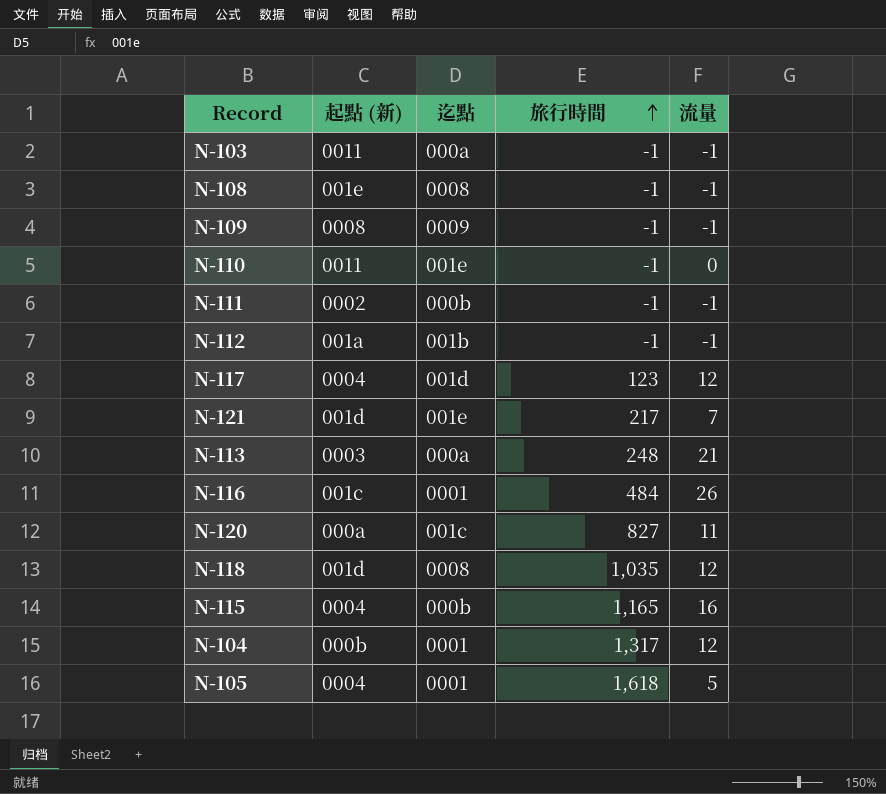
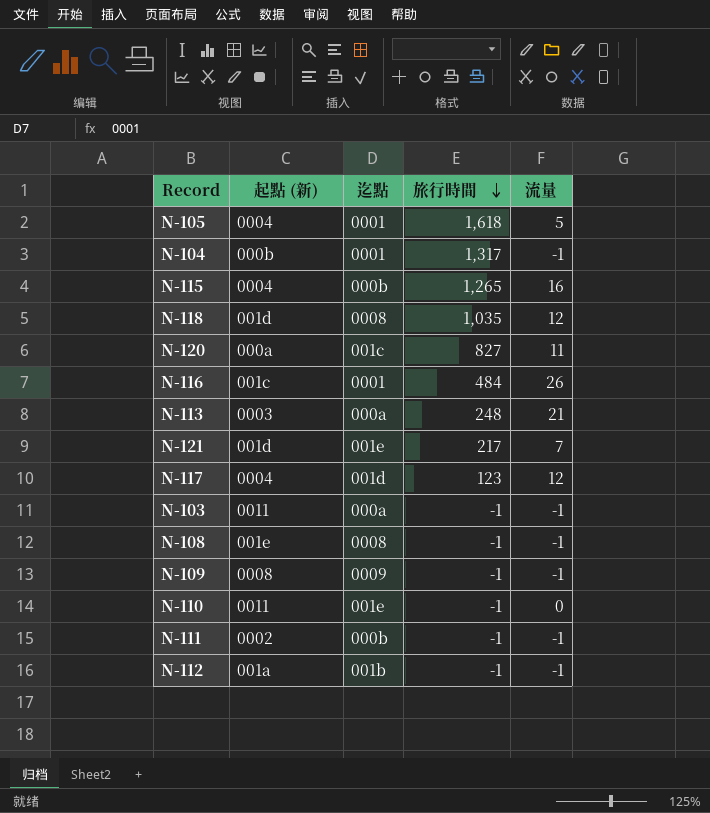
row order: 旅行時間 ascending -> 旅行時間 descending
N-104 | 流量: 12 -> -1
N-115 | 旅行時間: 1,165 -> 1,265

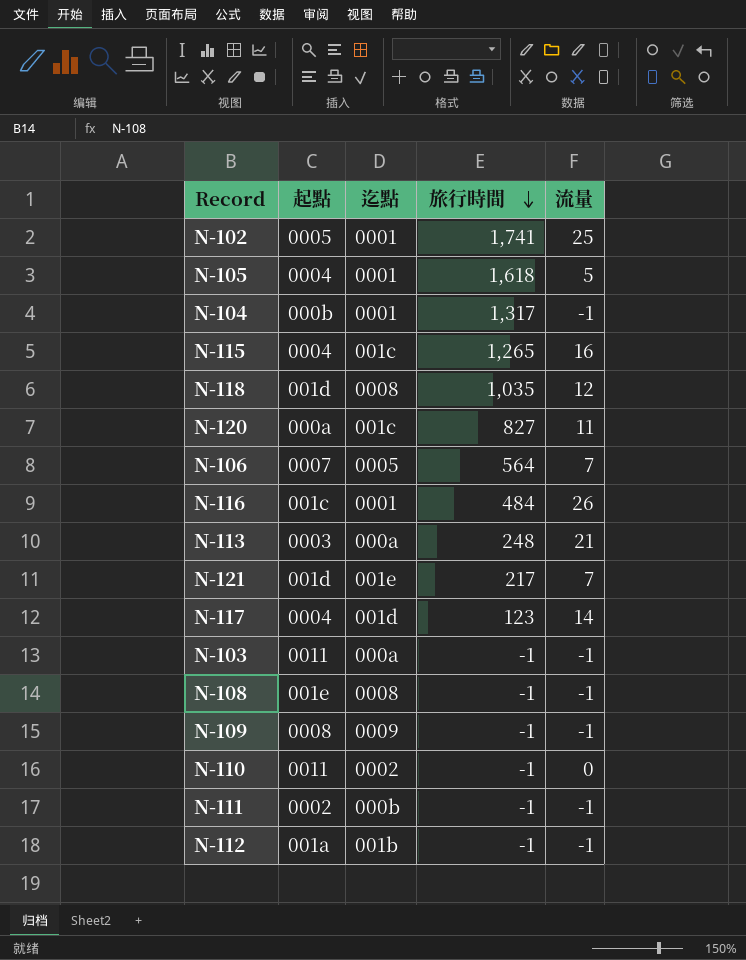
column name: 起點 (新) -> 起點
row N-102: none -> 0005 | 0001 | 1,741 | 25
N-115 | 迄點: 000b -> 001c
row N-106: none -> 0007 | 0005 | 564 | 7
N-117 | 流量: 12 -> 14
N-110 | 迄點: 001e -> 0002

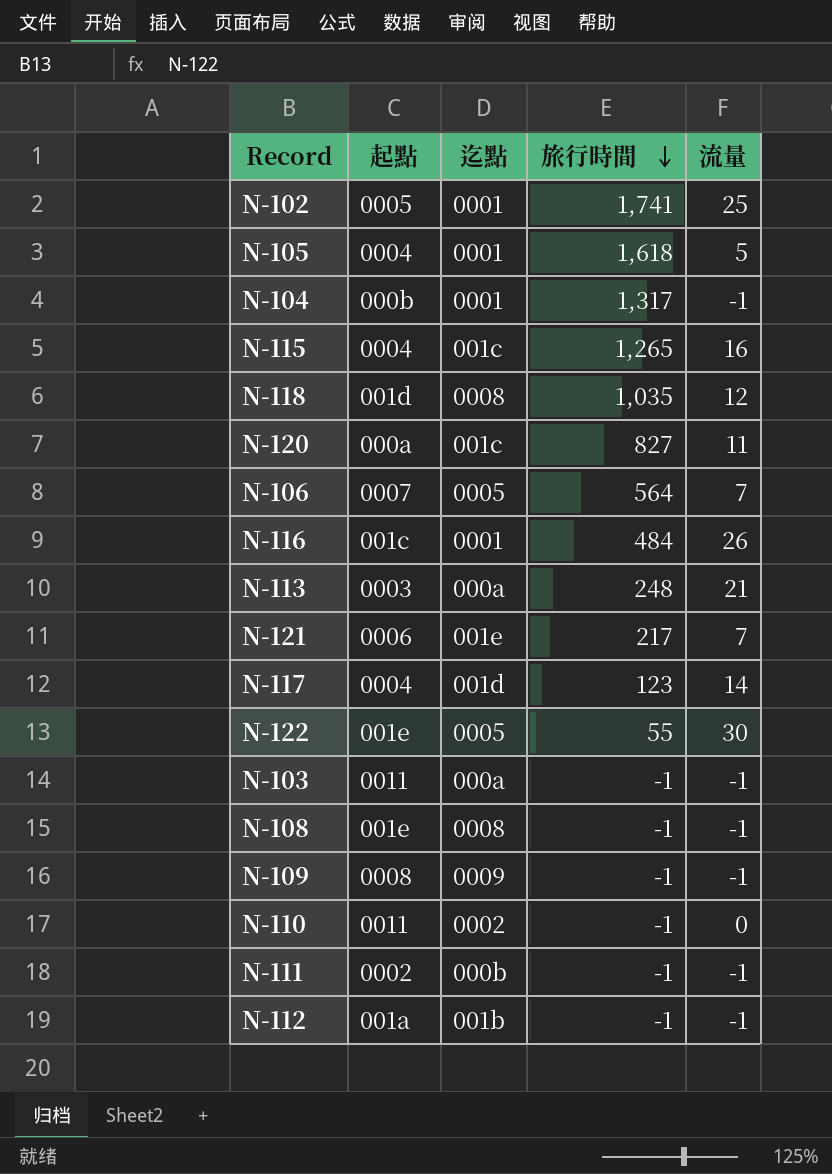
N-121 | 起點: 001d -> 0006
row N-122: none -> 001e | 0005 | 55 | 30

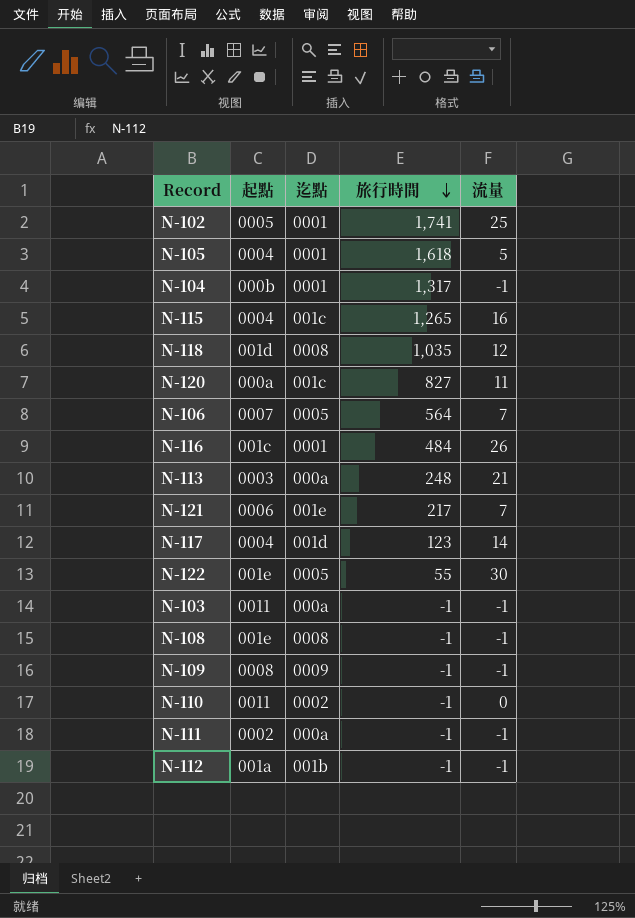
N-111 | 迄點: 000b -> 000a

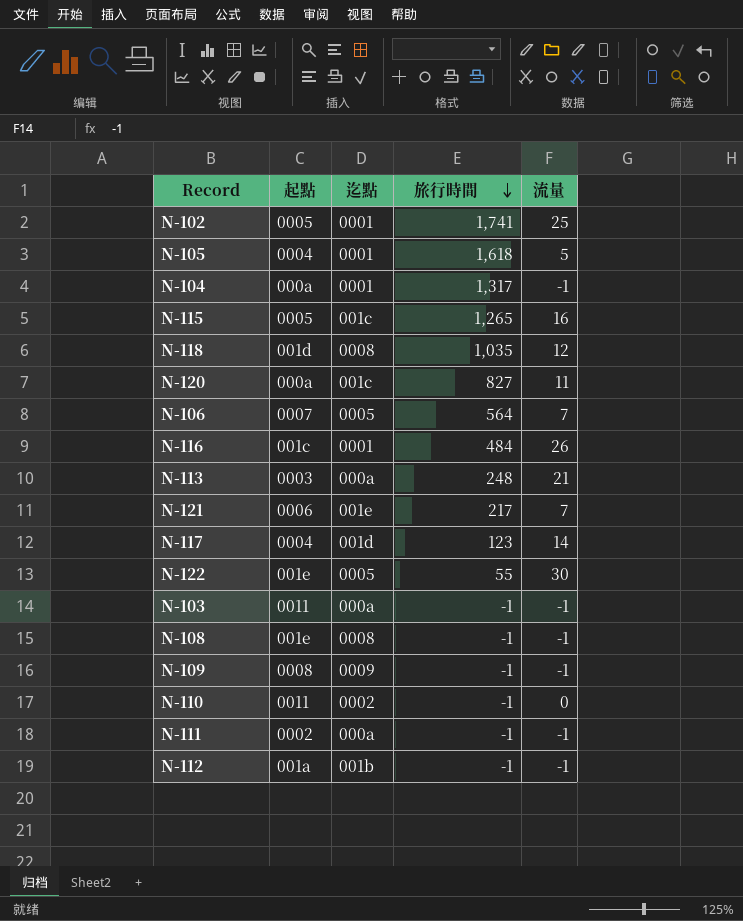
N-104 | 起點: 000b -> 000a
N-115 | 起點: 0004 -> 0005

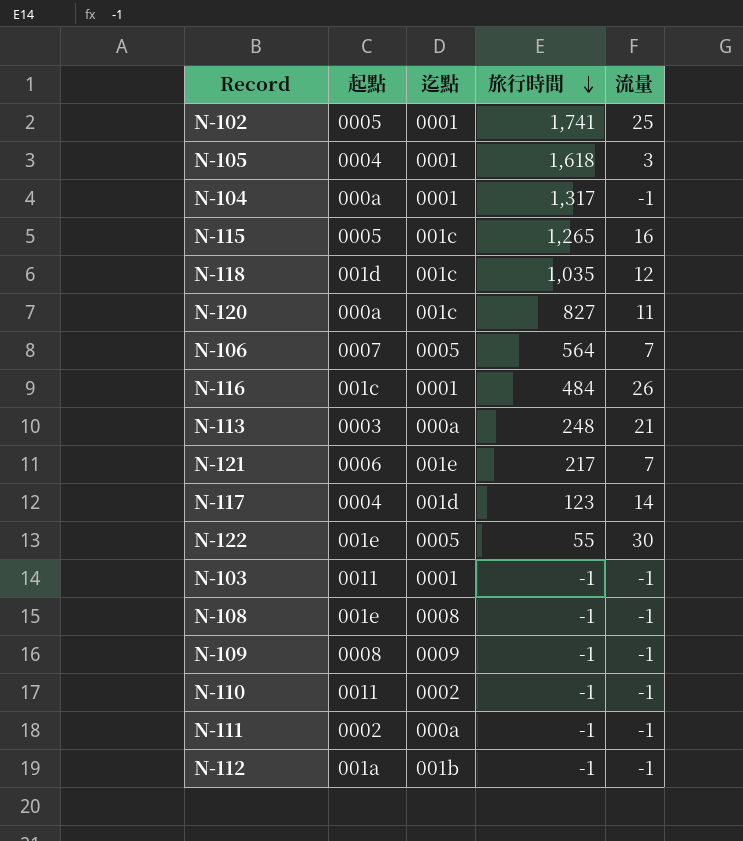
N-105 | 流量: 5 -> 3
N-118 | 迄點: 0008 -> 001c
N-103 | 迄點: 000a -> 0001
N-110 | 流量: 0 -> -1

